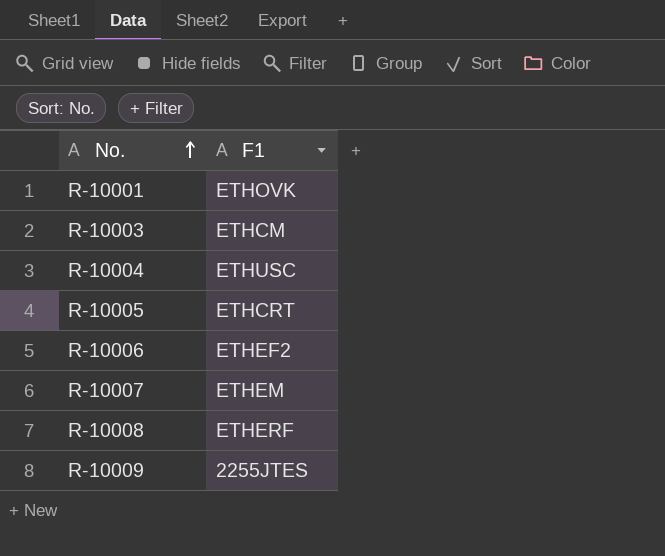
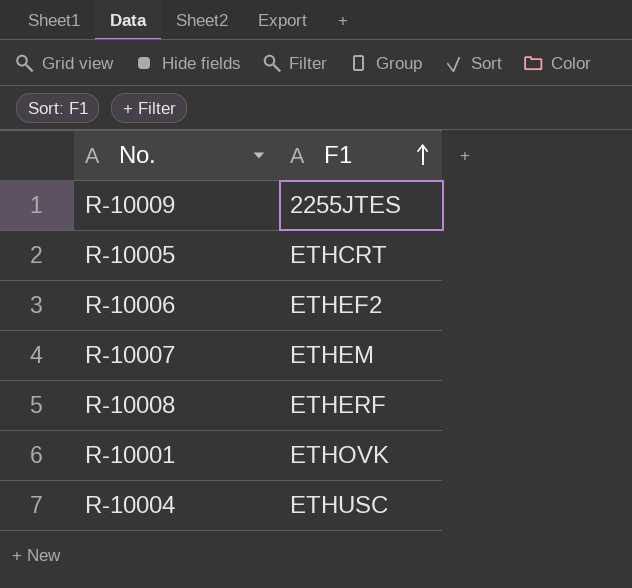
row order: No. ascending -> F1 ascending
row R-10003: ETHCM -> none

